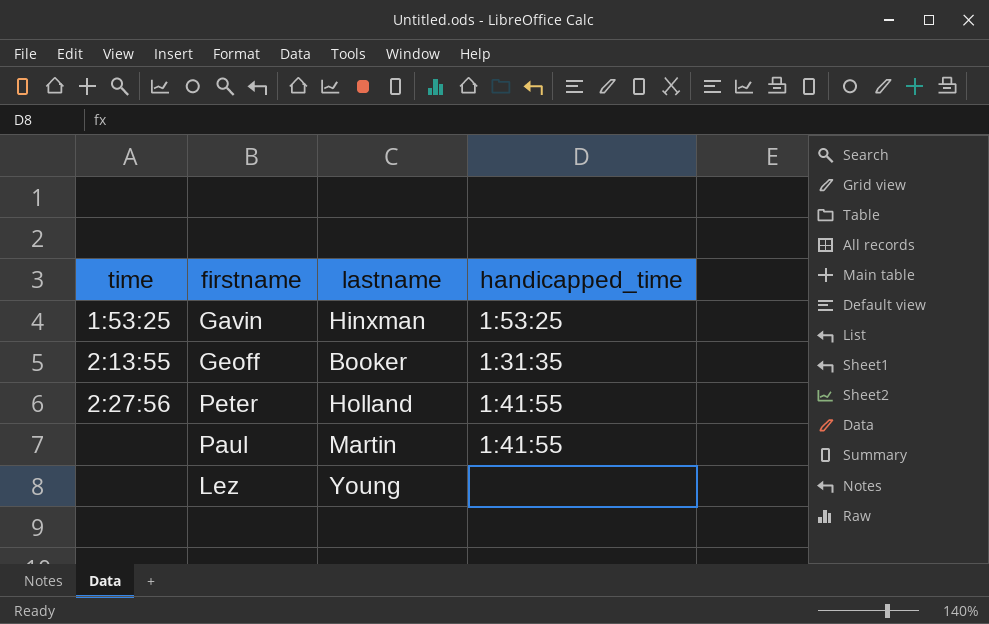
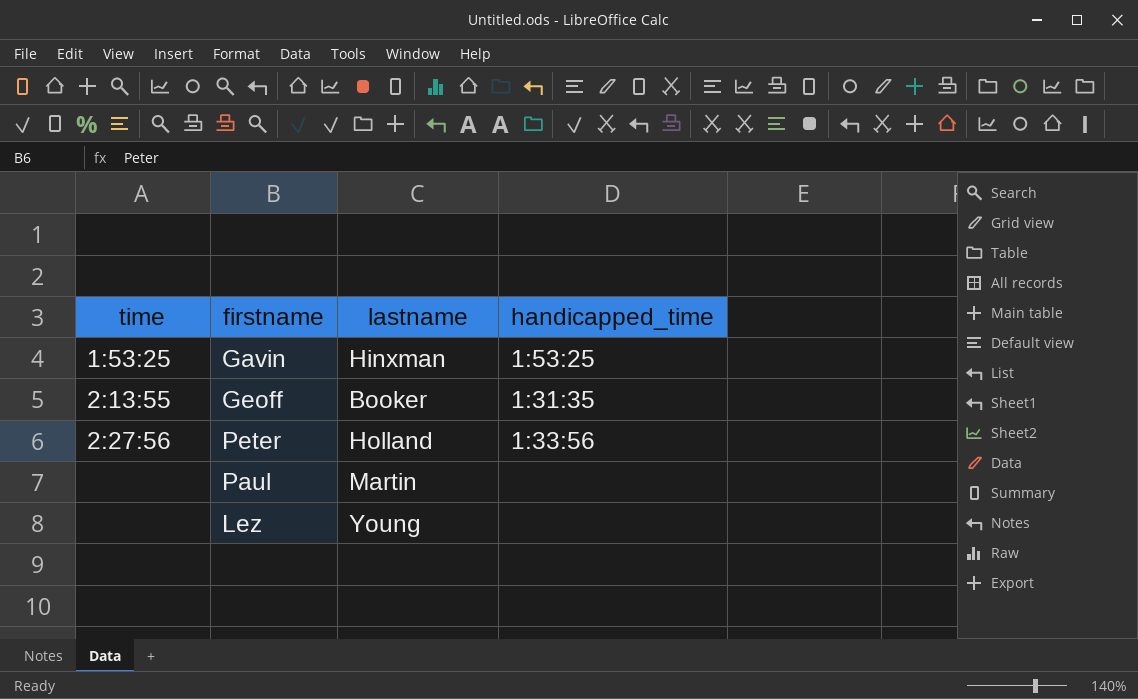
Peter | handicapped_time: 1:41:55 -> 1:33:56
Paul | handicapped_time: 1:41:55 -> none

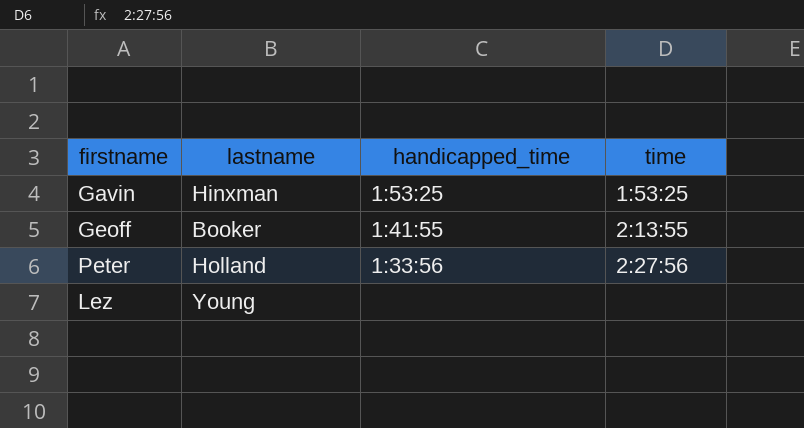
column time | position: 1 -> 4
row Paul: none | Martin | none -> none
Geoff | handicapped_time: 1:31:35 -> 1:41:55

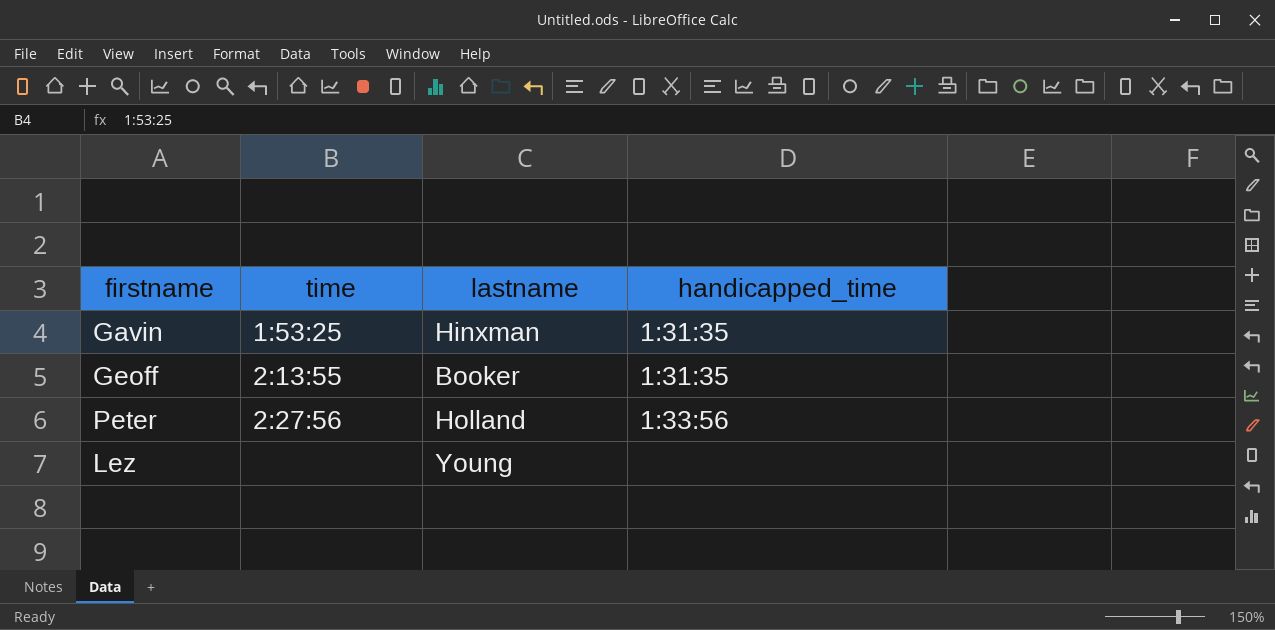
column time | position: 4 -> 2
Gavin | handicapped_time: 1:53:25 -> 1:31:35
Geoff | handicapped_time: 1:41:55 -> 1:31:35

